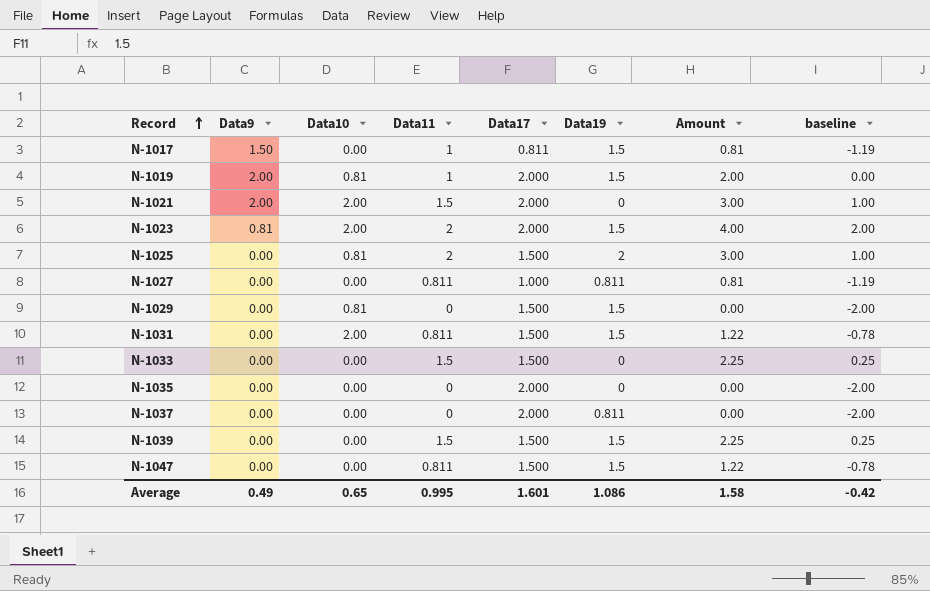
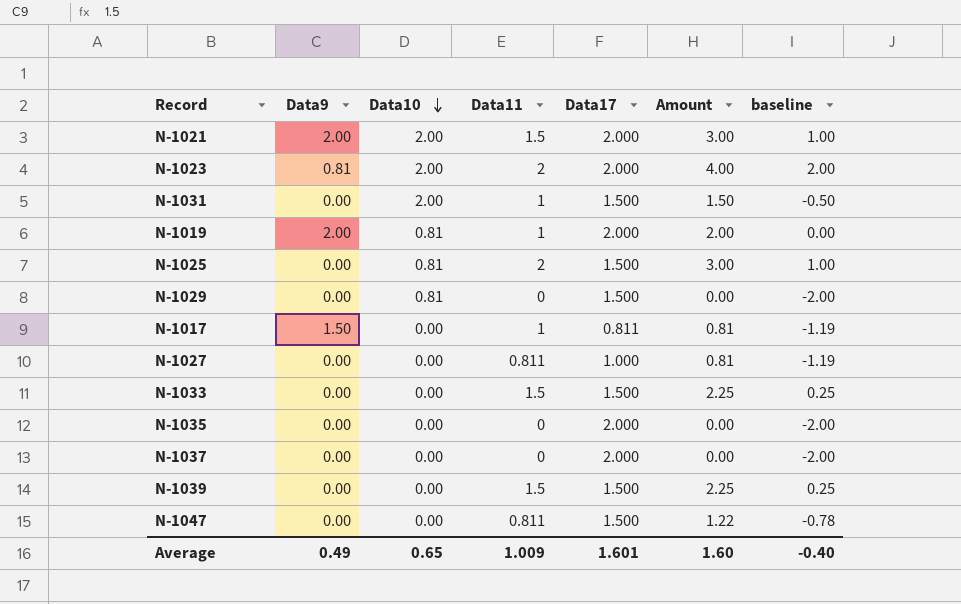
row order: Record ascending -> Data10 descending
column Data19 | position: 6 -> none
N-1031 | Data11: 0.811 -> 1
N-1031 | Amount: 1.22 -> 1.50
N-1031 | baseline: -0.78 -> -0.50
Average | Data11: 0.995 -> 1.009
Average | Amount: 1.58 -> 1.60
Average | baseline: -0.42 -> -0.40

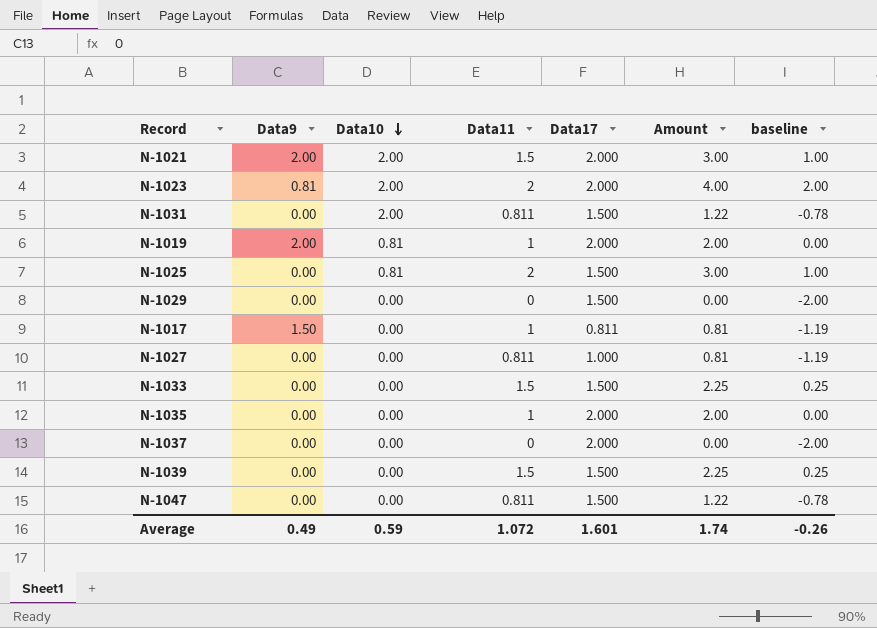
N-1031 | Data11: 1 -> 0.811
N-1031 | Amount: 1.50 -> 1.22
N-1031 | baseline: -0.50 -> -0.78
N-1029 | Data10: 0.81 -> 0.00
N-1035 | Data11: 0 -> 1
N-1035 | Amount: 0.00 -> 2.00
N-1035 | baseline: -2.00 -> 0.00
Average | Data10: 0.65 -> 0.59
Average | Data11: 1.009 -> 1.072
Average | Amount: 1.60 -> 1.74
Average | baseline: -0.40 -> -0.26

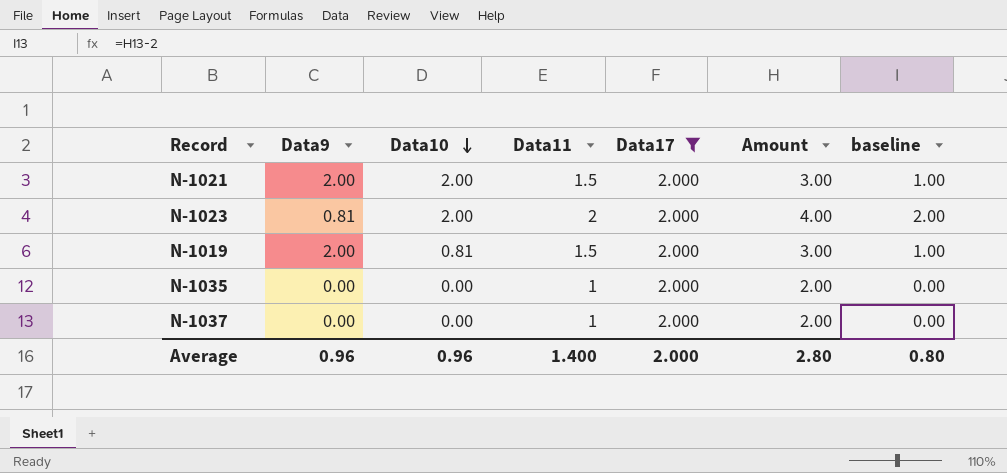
filter: none -> Data17 = 2.000
N-1019 | Data11: 1 -> 1.5
N-1019 | Amount: 2.00 -> 3.00
N-1019 | baseline: 0.00 -> 1.00
N-1037 | Data11: 0 -> 1
N-1037 | Amount: 0.00 -> 2.00
N-1037 | baseline: -2.00 -> 0.00
Average | Data9: 0.49 -> 0.96
Average | Data10: 0.59 -> 0.96
Average | Data11: 1.072 -> 1.400
Average | Data17: 1.601 -> 2.000
Average | Amount: 1.74 -> 2.80
Average | baseline: -0.26 -> 0.80

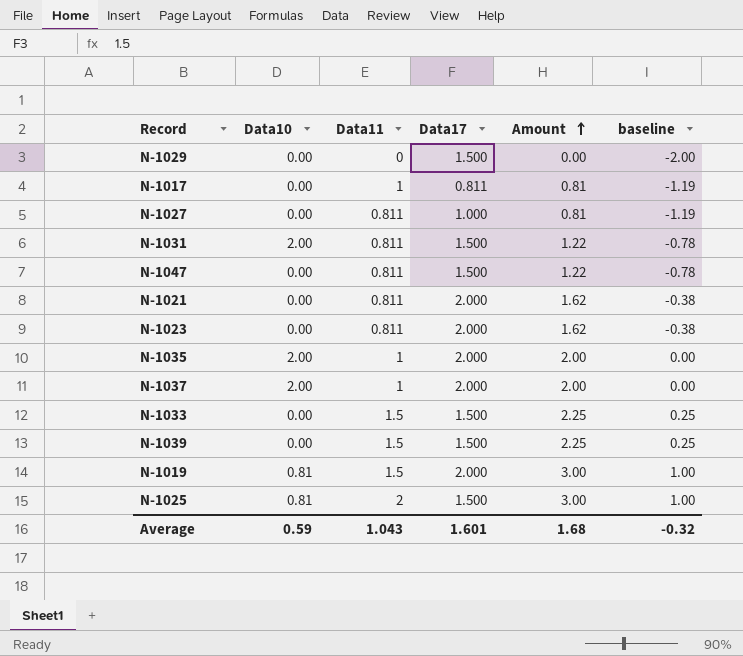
filter: Data17 = 2.000 -> none
row order: Data10 descending -> Amount ascending
column Data9 | position: 2 -> none
N-1021 | Data10: 2.00 -> 0.00
N-1021 | Data11: 1.5 -> 0.811
N-1021 | Amount: 3.00 -> 1.62
N-1021 | baseline: 1.00 -> -0.38
N-1023 | Data10: 2.00 -> 0.00
N-1023 | Data11: 2 -> 0.811
N-1023 | Amount: 4.00 -> 1.62
N-1023 | baseline: 2.00 -> -0.38
N-1035 | Data10: 0.00 -> 2.00
N-1037 | Data10: 0.00 -> 2.00
Average | Data10: 0.96 -> 0.59
Average | Data11: 1.400 -> 1.043
Average | Data17: 2.000 -> 1.601
Average | Amount: 2.80 -> 1.68
Average | baseline: 0.80 -> -0.32

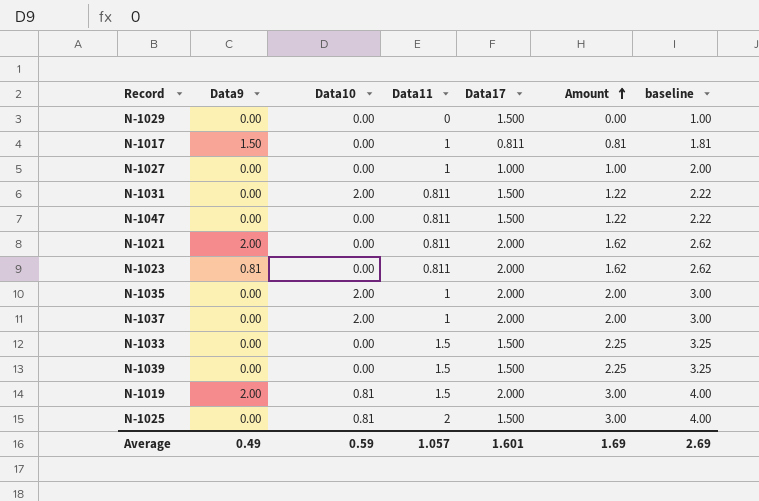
column Data9 | position: none -> 2
column baseline | formula: [Amount] - 2 -> [Amount] + 1
N-1027 | Data11: 0.811 -> 1
N-1027 | Amount: 0.81 -> 1.00
Average | Data11: 1.043 -> 1.057
Average | Amount: 1.68 -> 1.69
Average | baseline: -0.32 -> 2.69

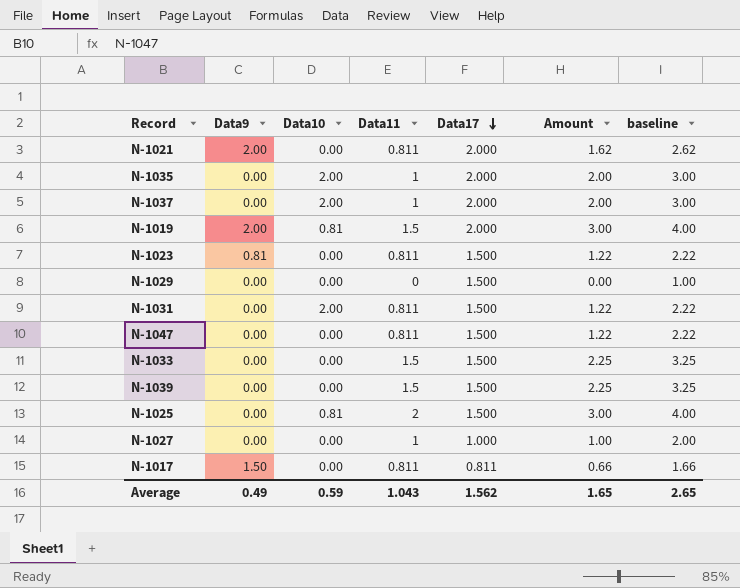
row order: Amount ascending -> Data17 descending
N-1023 | Data17: 2.000 -> 1.500
N-1023 | Amount: 1.62 -> 1.22
N-1023 | baseline: 2.62 -> 2.22
N-1017 | Data11: 1 -> 0.811
N-1017 | Amount: 0.81 -> 0.66
N-1017 | baseline: 1.81 -> 1.66
Average | Data11: 1.057 -> 1.043
Average | Data17: 1.601 -> 1.562
Average | Amount: 1.69 -> 1.65
Average | baseline: 2.69 -> 2.65

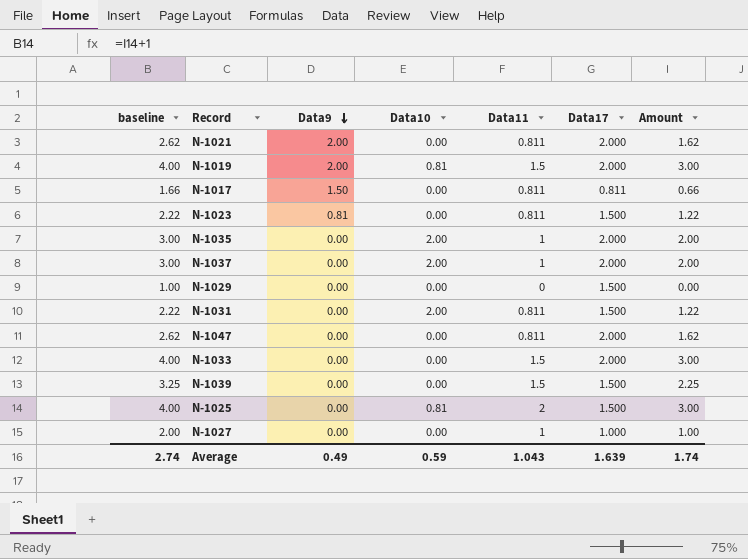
row order: Data17 descending -> Data9 descending
column baseline | position: 7 -> 1
N-1047 | baseline: 2.22 -> 2.62
N-1047 | Data17: 1.500 -> 2.000
N-1047 | Amount: 1.22 -> 1.62
N-1033 | baseline: 3.25 -> 4.00
N-1033 | Data17: 1.500 -> 2.000
N-1033 | Amount: 2.25 -> 3.00
Average | baseline: 2.65 -> 2.74
Average | Data17: 1.562 -> 1.639
Average | Amount: 1.65 -> 1.74

